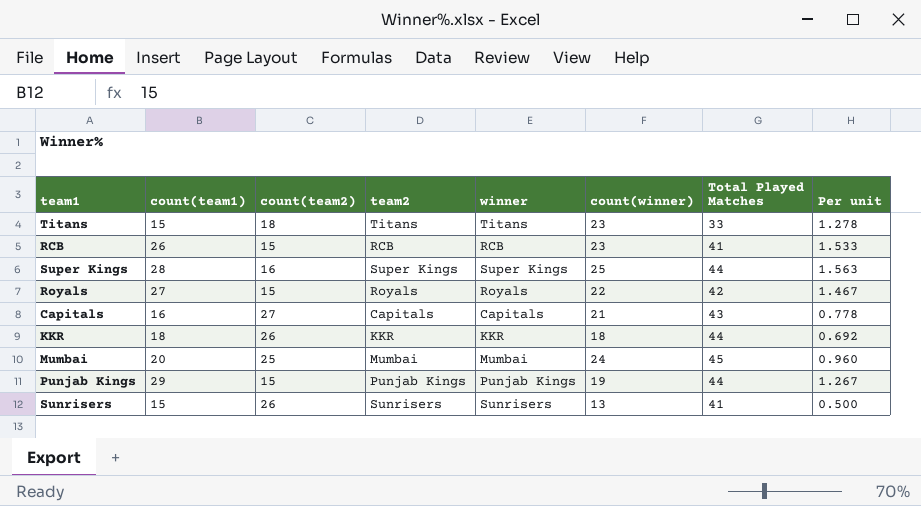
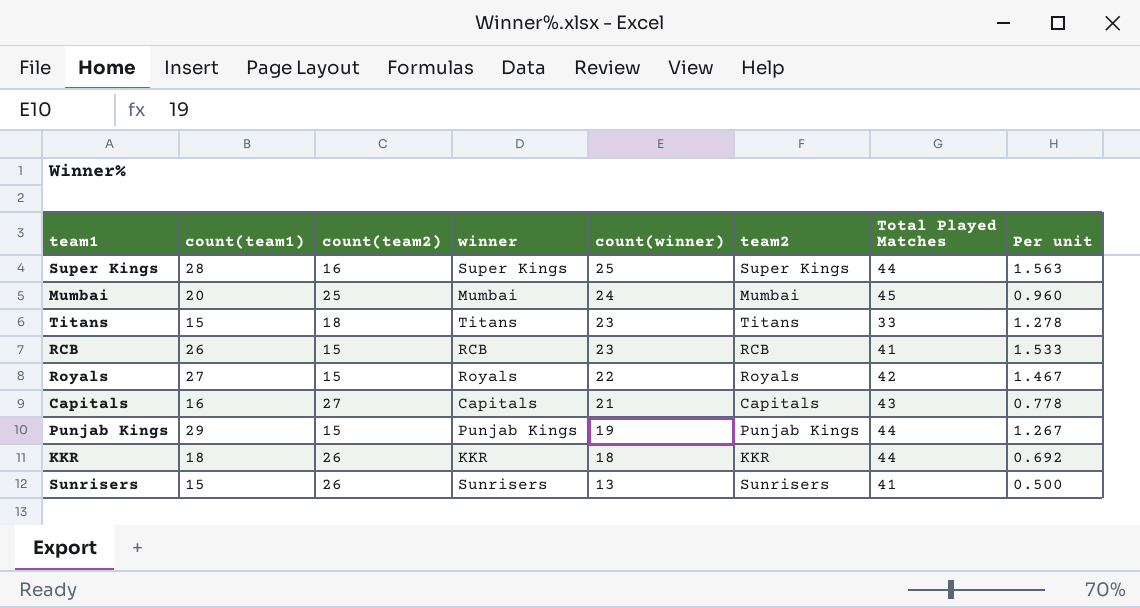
row order: none -> count(winner) descending
column team2 | position: 4 -> 6

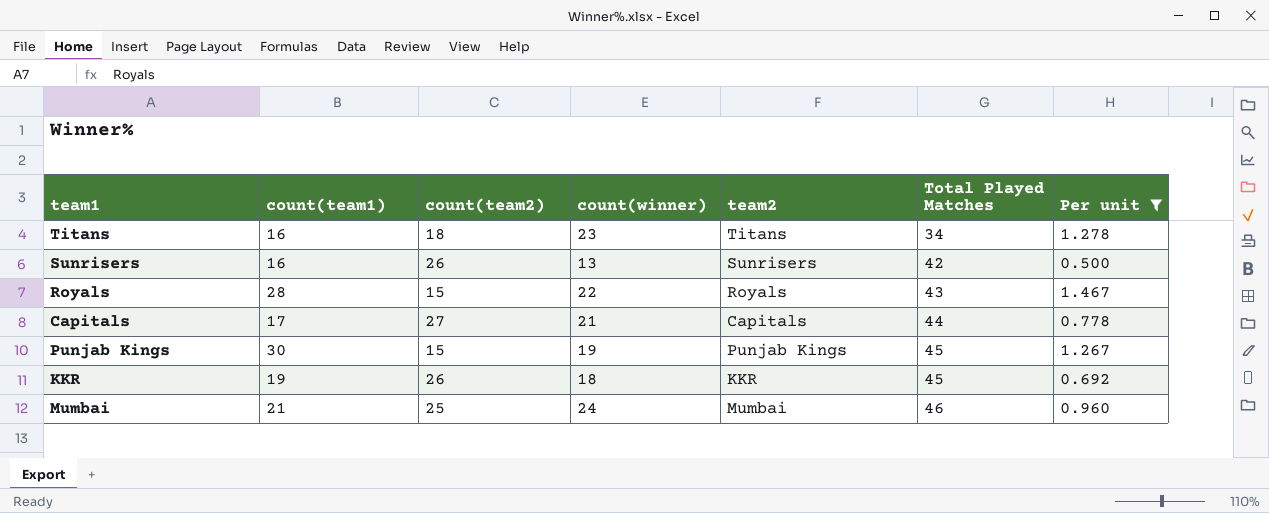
filter: none -> Per unit <= 1.467
row order: count(winner) descending -> Total Played Matches ascending
column winner | position: 4 -> none
Titans | count(team1): 15 -> 16
Titans | Total Played Matches: 33 -> 34
Sunrisers | count(team1): 15 -> 16
Sunrisers | Total Played Matches: 41 -> 42
Royals | count(team1): 27 -> 28
Royals | Total Played Matches: 42 -> 43
Capitals | count(team1): 16 -> 17
Capitals | Total Played Matches: 43 -> 44
Punjab Kings | count(team1): 29 -> 30
Punjab Kings | Total Played Matches: 44 -> 45
KKR | count(team1): 18 -> 19
KKR | Total Played Matches: 44 -> 45
Mumbai | count(team1): 20 -> 21
Mumbai | Total Played Matches: 45 -> 46

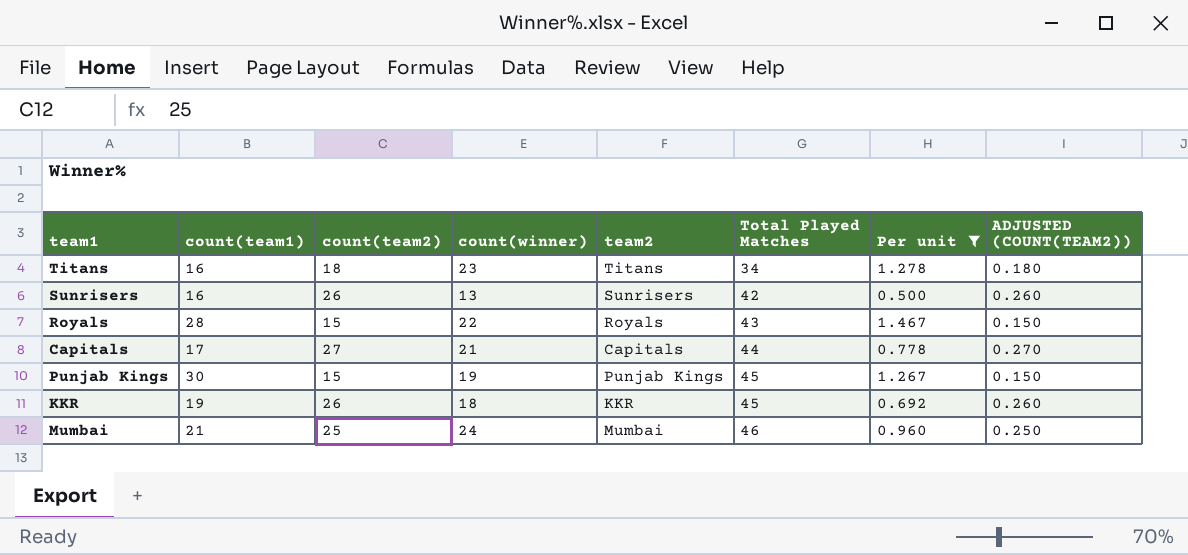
column ADJUSTED (COUNT(TEAM2)) | formula: none -> [count(team2)] * 0.01

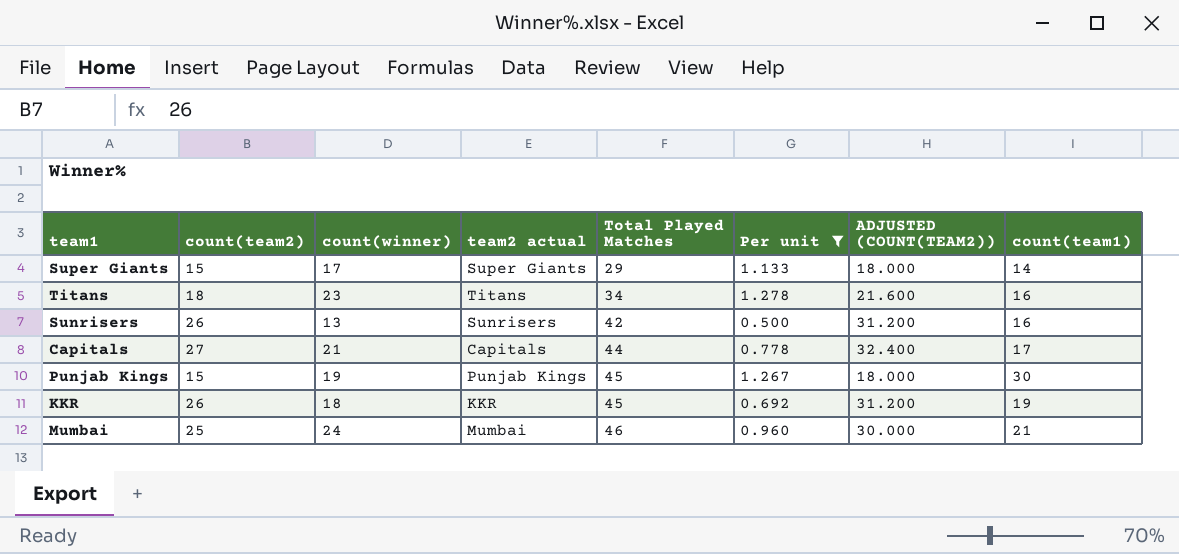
column name: team2 -> team2 actual
column ADJUSTED (COUNT(TEAM2)) | formula: [count(team2)] * 0.01 -> [count(team2)] * 1.2
column count(team1) | position: 2 -> 8
row Royals: 28 | 15 | 22 | Royals | 43 | 1.467 | 0.150 -> none
row Super Giants: none -> 15 | 17 | Super Giants | 29 | 1.133 | 18.000 | 14

